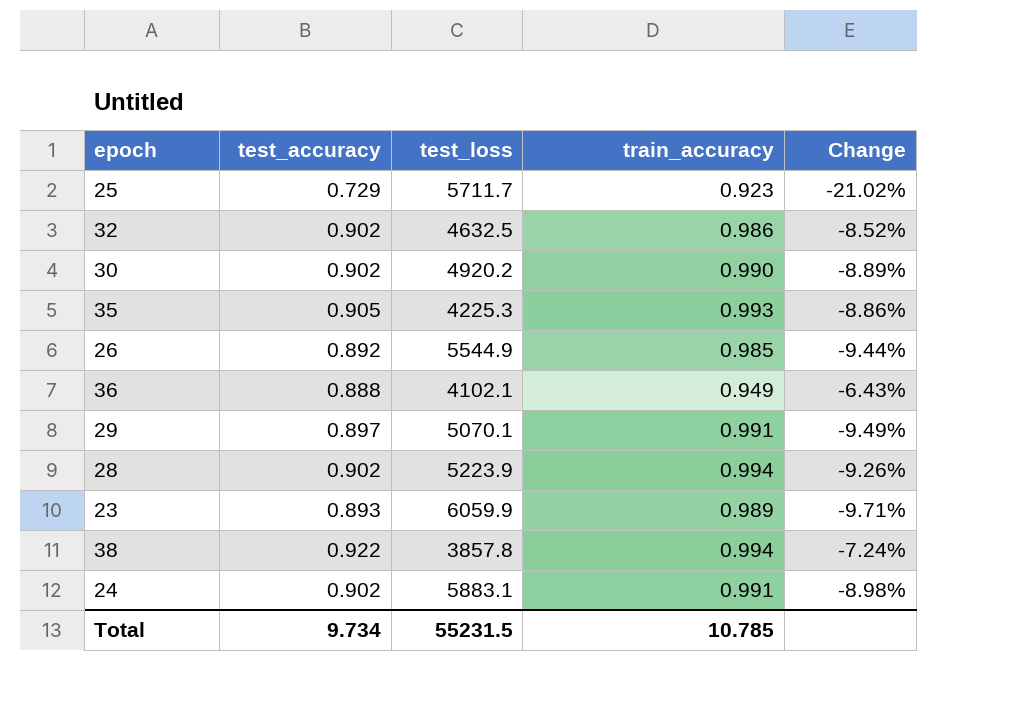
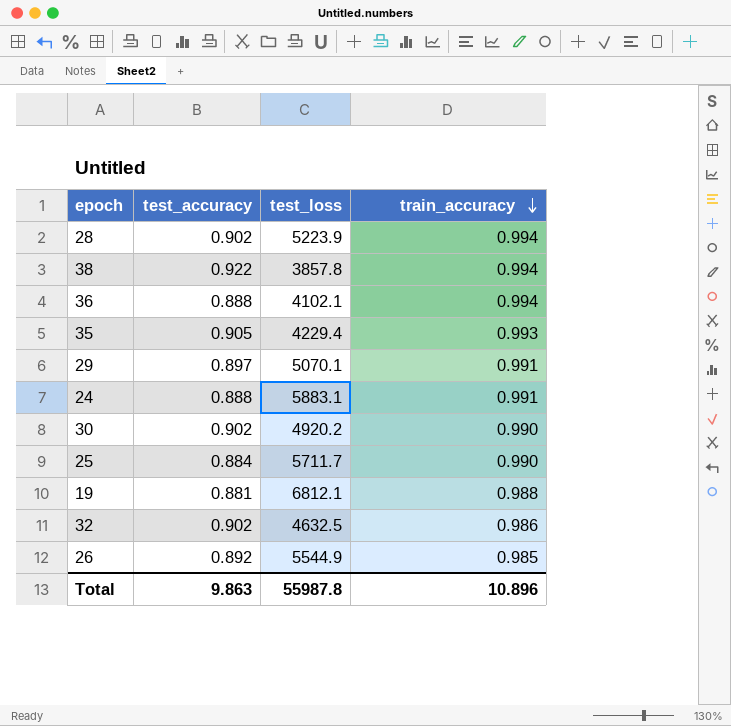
row order: none -> train_accuracy descending
column Change | formula: ([test_accuracy] - [train_accuracy]) / [train_accuracy] -> none
row 23: 0.893 | 6059.9 | 0.989 | -9.71% -> none
36 | train_accuracy: 0.949 -> 0.994
35 | test_loss: 4225.3 -> 4229.4
24 | test_accuracy: 0.902 -> 0.888
25 | test_accuracy: 0.729 -> 0.884
25 | train_accuracy: 0.923 -> 0.990
row 19: none -> 0.881 | 6812.1 | 0.988
Total | test_accuracy: 9.734 -> 9.863
Total | test_loss: 55231.5 -> 55987.8
Total | train_accuracy: 10.785 -> 10.896

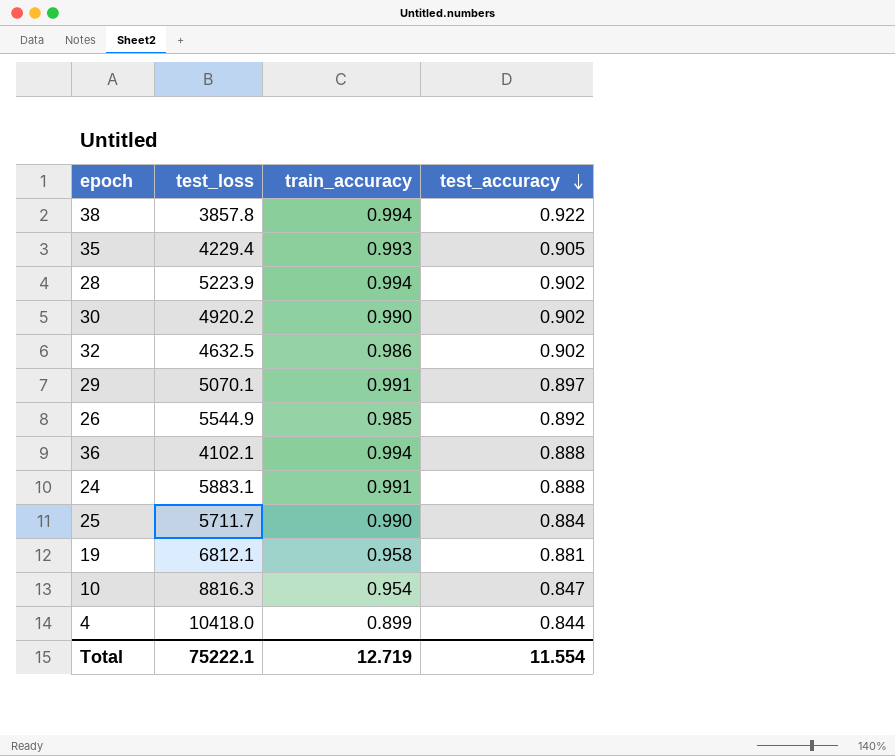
row order: train_accuracy descending -> test_accuracy descending
column test_accuracy | position: 2 -> 4
19 | train_accuracy: 0.988 -> 0.958
row 10: none -> 8816.3 | 0.954 | 0.847
row 4: none -> 10418.0 | 0.899 | 0.844
Total | test_loss: 55987.8 -> 75222.1
Total | train_accuracy: 10.896 -> 12.719
Total | test_accuracy: 9.863 -> 11.554

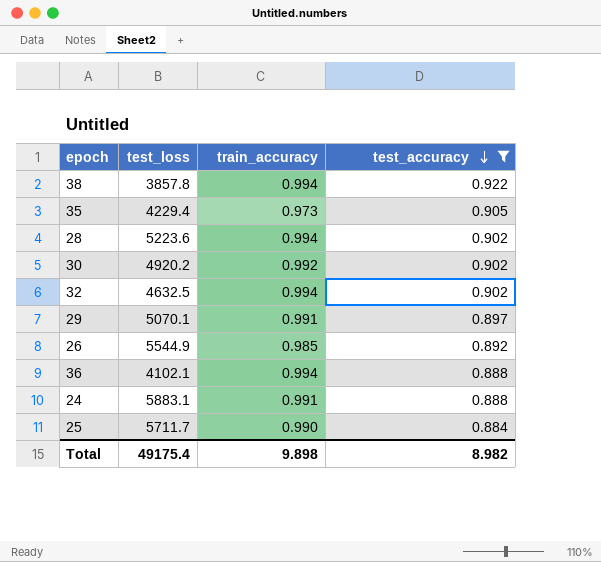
filter: none -> test_accuracy >= 0.884
35 | train_accuracy: 0.993 -> 0.973
28 | test_loss: 5223.9 -> 5223.6
30 | train_accuracy: 0.990 -> 0.992
32 | train_accuracy: 0.986 -> 0.994
Total | test_loss: 75222.1 -> 49175.4
Total | train_accuracy: 12.719 -> 9.898
Total | test_accuracy: 11.554 -> 8.982

